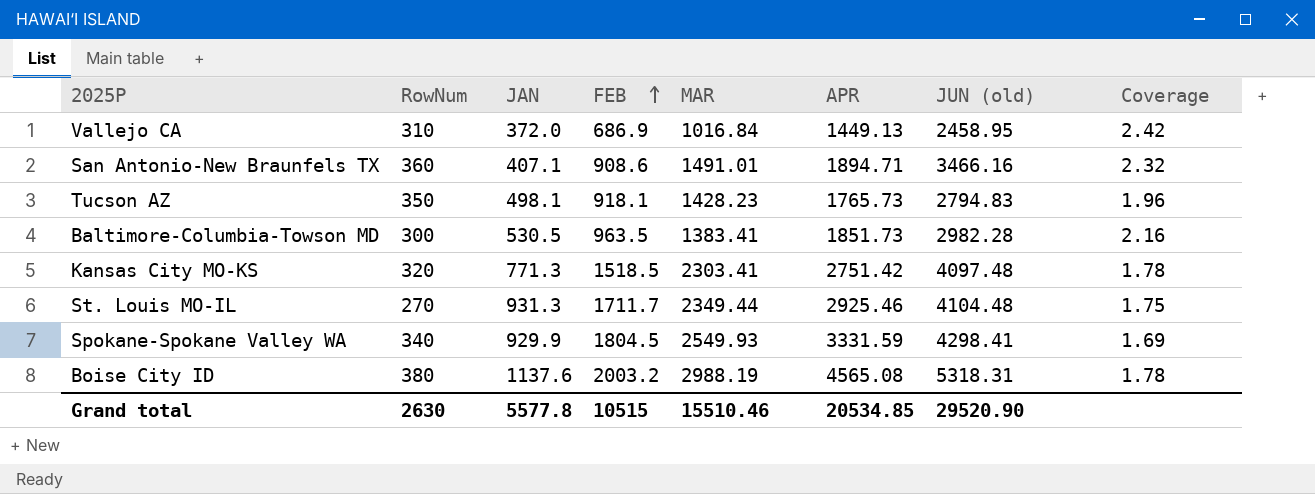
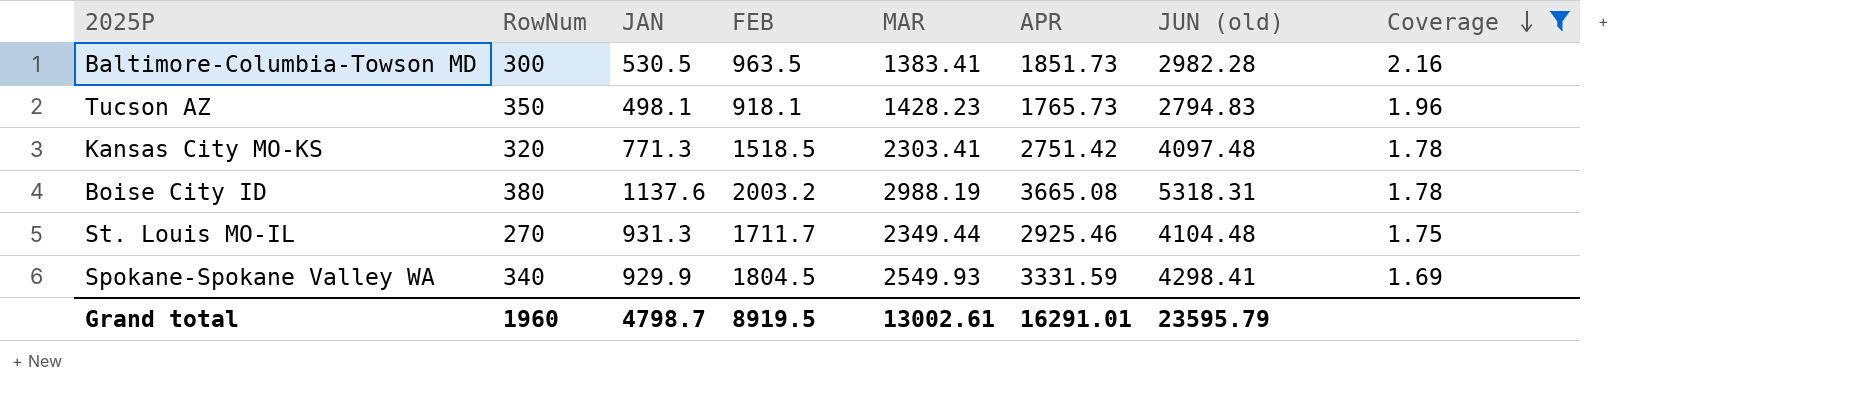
filter: none -> Coverage <= 2.16
row order: FEB ascending -> Coverage descending
Boise City ID | APR: 4565.08 -> 3665.08
Grand total | RowNum: 2630 -> 1960
Grand total | JAN: 5577.8 -> 4798.7
Grand total | FEB: 10515 -> 8919.5
Grand total | MAR: 15510.46 -> 13002.61
Grand total | APR: 20534.85 -> 16291.01
Grand total | JUN (old): 29520.90 -> 23595.79

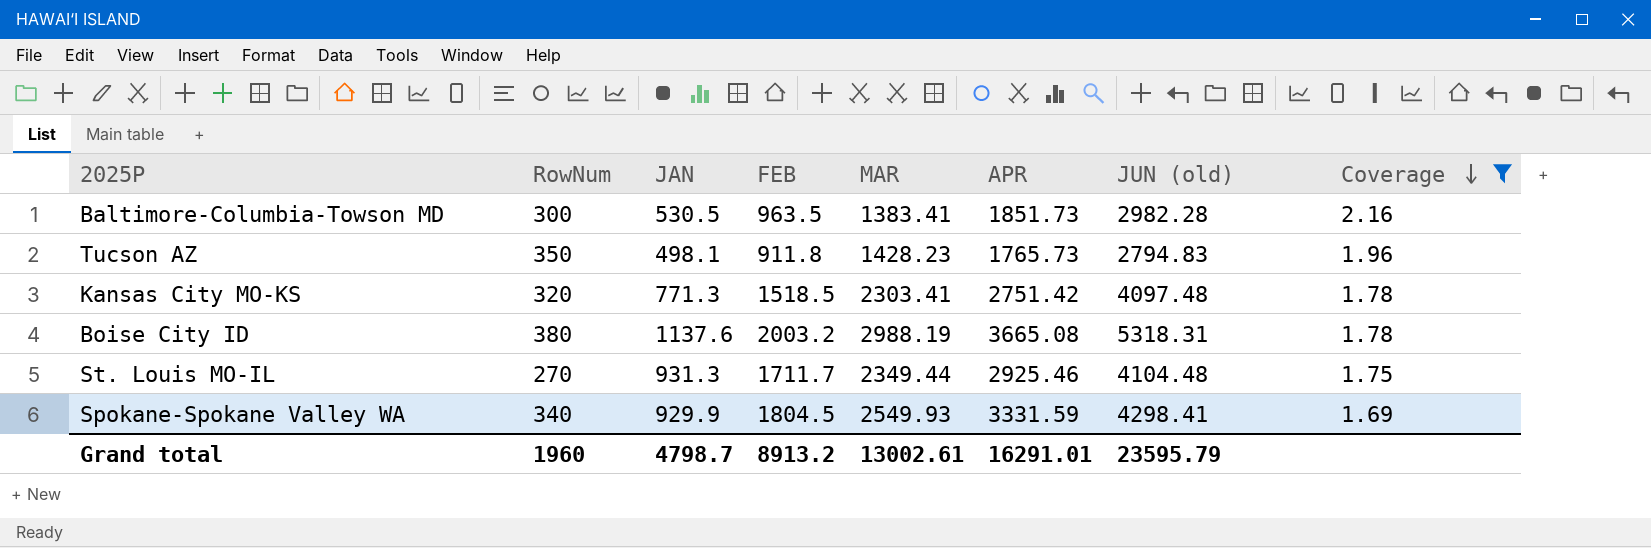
Tucson AZ | FEB: 918.1 -> 911.8
Grand total | FEB: 8919.5 -> 8913.2

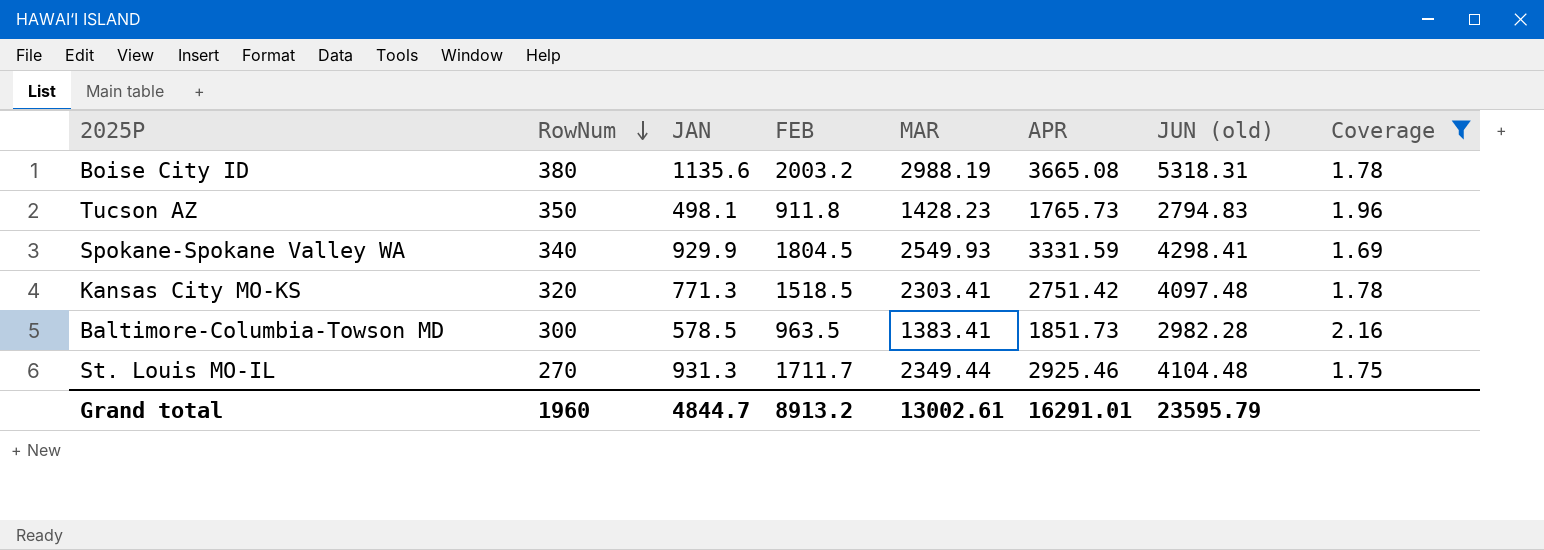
row order: Coverage descending -> RowNum descending
Boise City ID | JAN: 1137.6 -> 1135.6
Baltimore-Columbia-Towson MD | JAN: 530.5 -> 578.5
Grand total | JAN: 4798.7 -> 4844.7

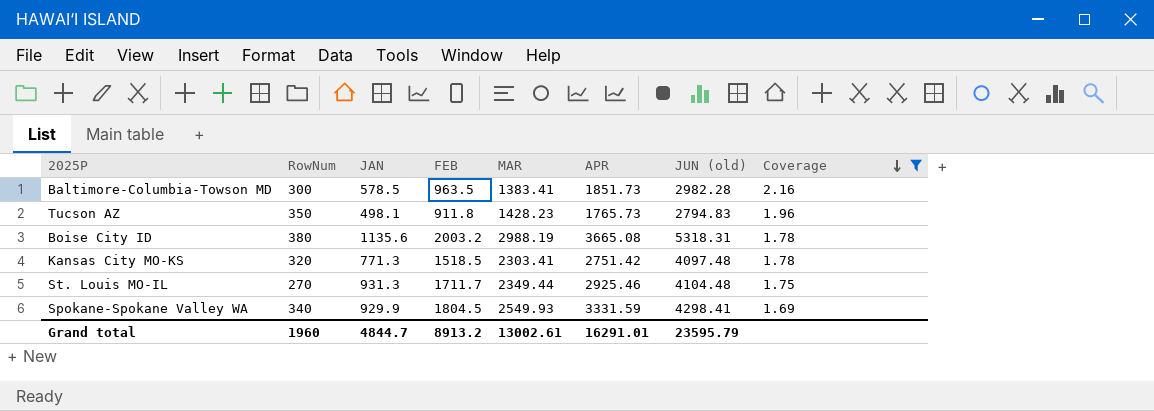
row order: RowNum descending -> Coverage descending

